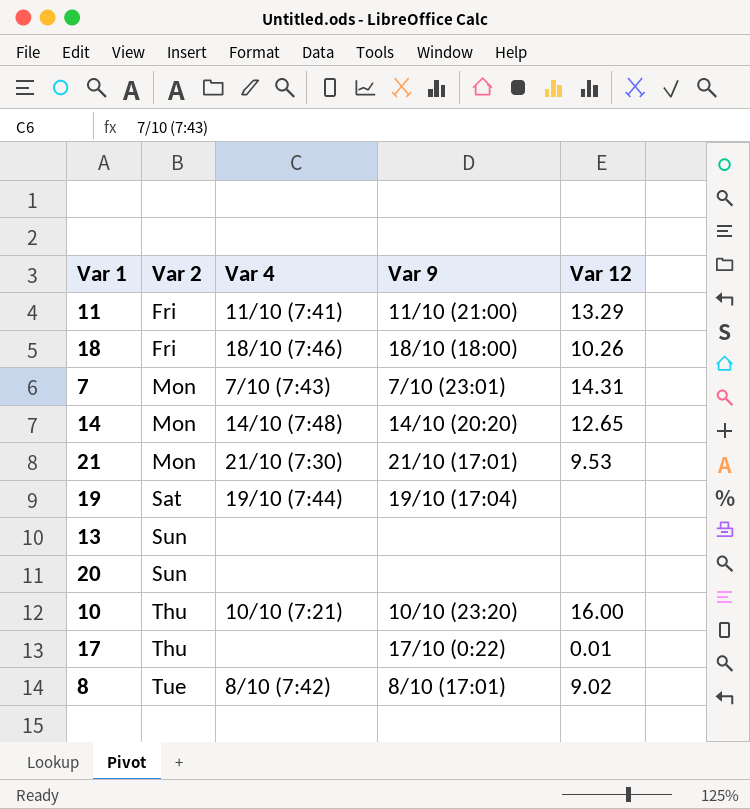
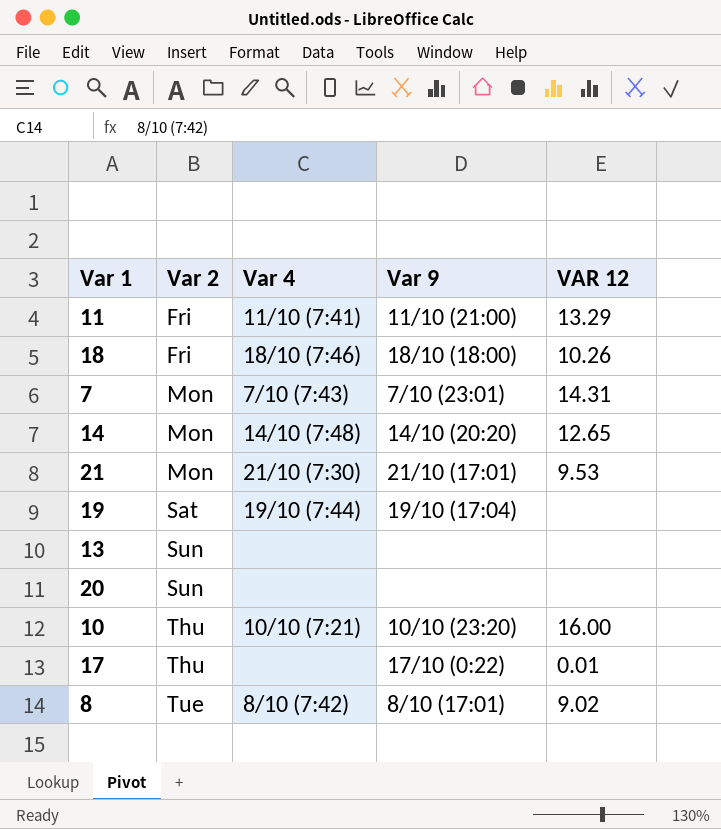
column name: Var 12 -> VAR 12

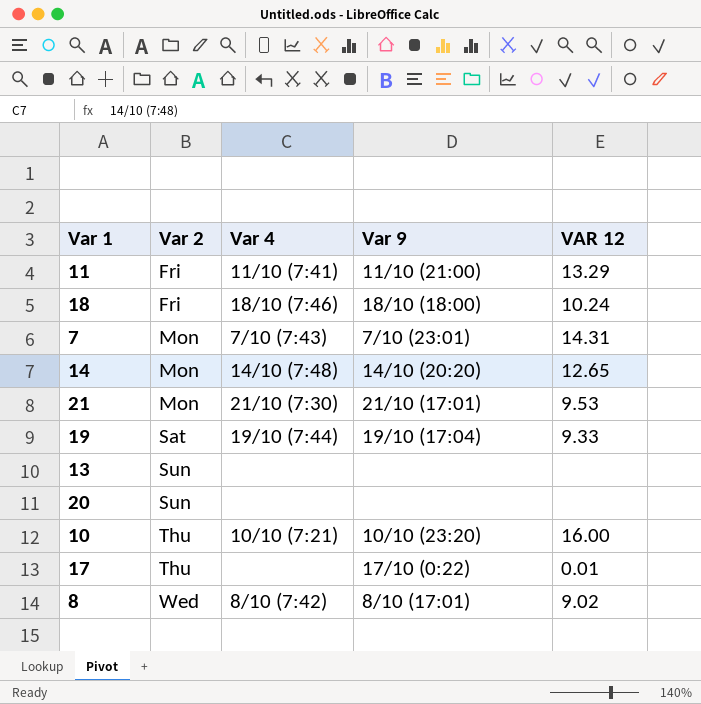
18 | VAR 12: 10.26 -> 10.24
19 | VAR 12: none -> 9.33
8 | Var 2: Tue -> Wed

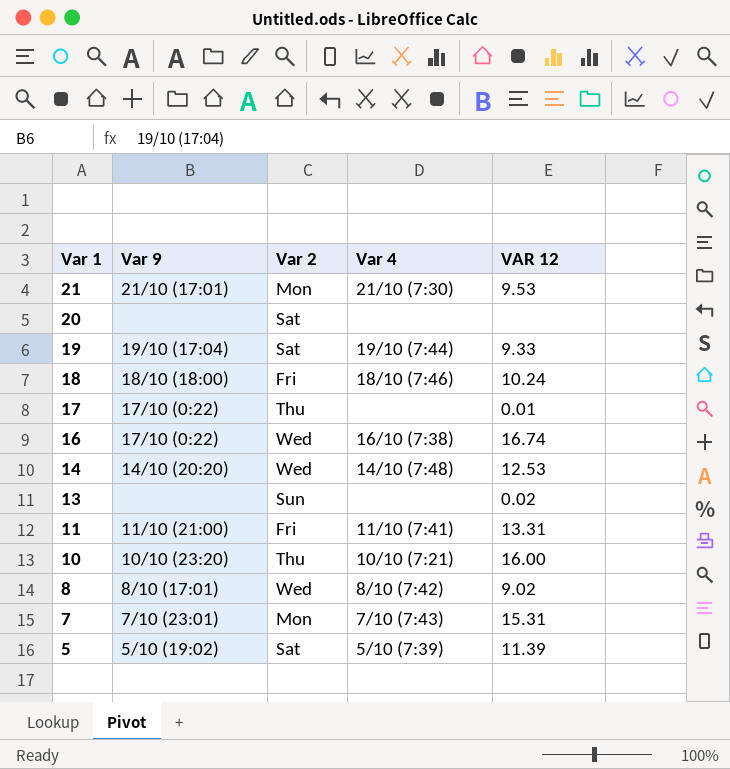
row order: Var 2 ascending -> Var 1 descending
column Var 9 | position: 4 -> 2
20 | Var 2: Sun -> Sat
row 16: none -> 17/10 (0:22) | Wed | 16/10 (7:38) | 16.74
14 | Var 2: Mon -> Wed
14 | VAR 12: 12.65 -> 12.53
13 | VAR 12: none -> 0.02
11 | VAR 12: 13.29 -> 13.31
7 | VAR 12: 14.31 -> 15.31
row 5: none -> 5/10 (19:02) | Sat | 5/10 (7:39) | 11.39

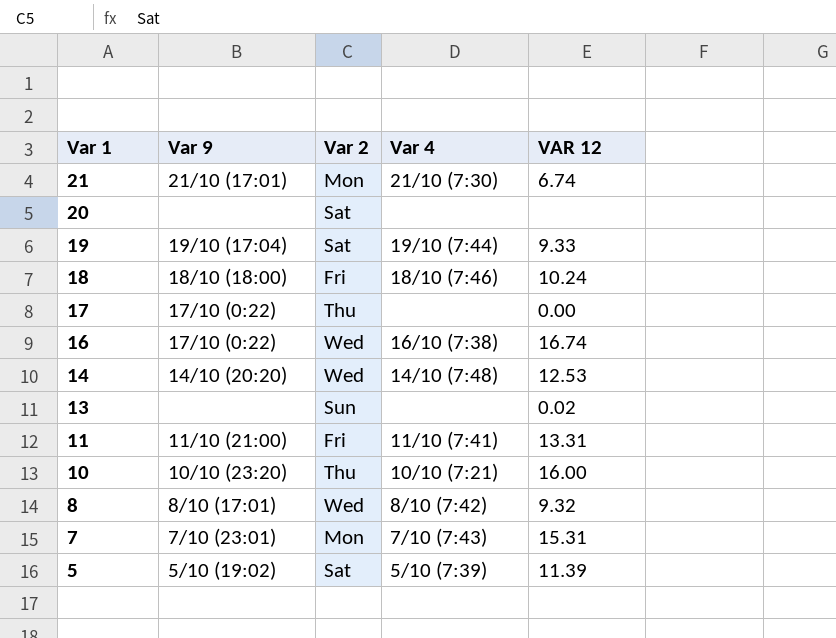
21 | VAR 12: 9.53 -> 6.74
17 | VAR 12: 0.01 -> 0.00
8 | VAR 12: 9.02 -> 9.32

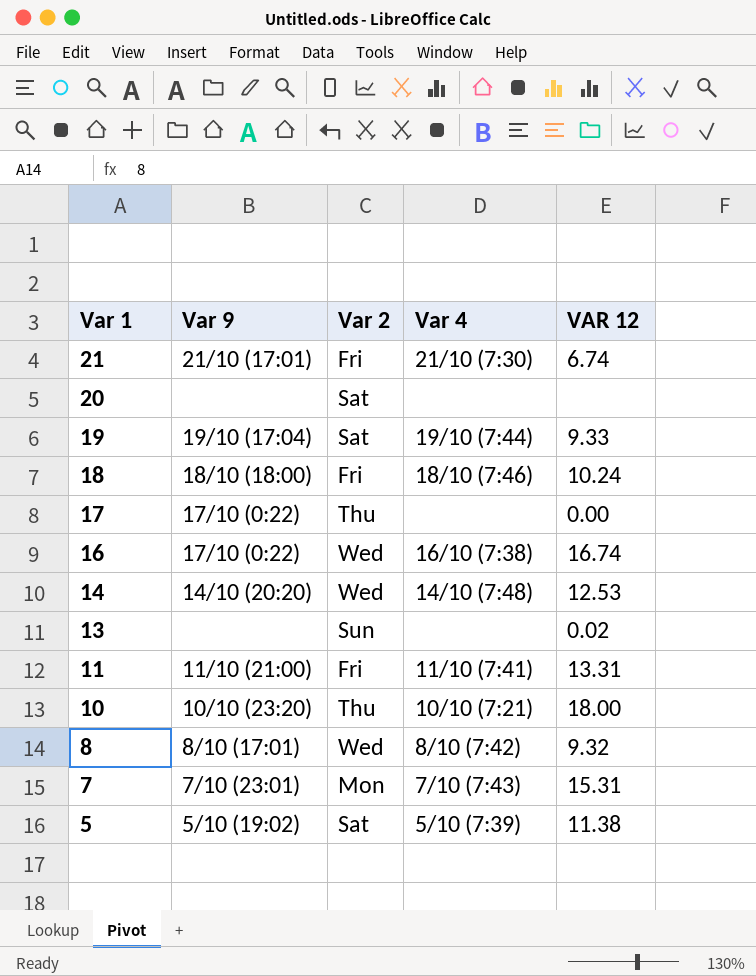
21 | Var 2: Mon -> Fri
10 | VAR 12: 16.00 -> 18.00
5 | VAR 12: 11.39 -> 11.38

